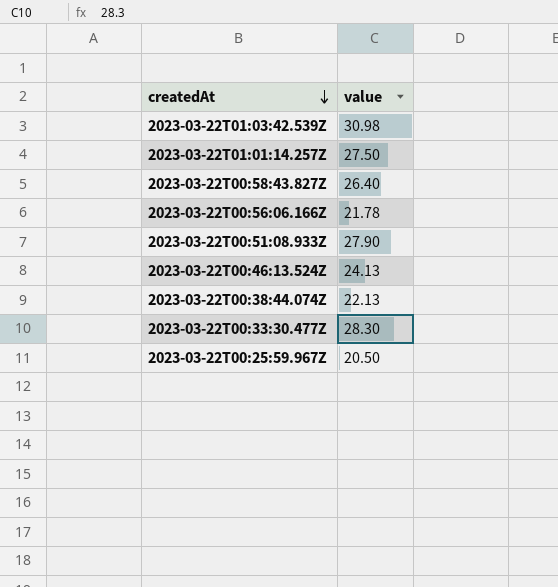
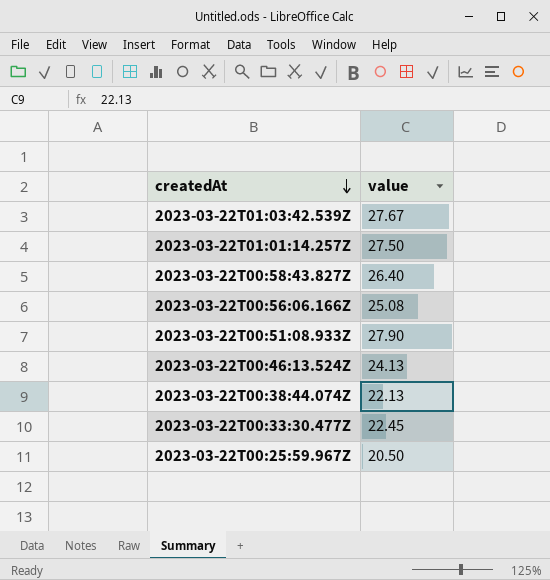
2023-03-22T01:03:42.539Z | value: 30.98 -> 27.67
2023-03-22T00:56:06.166Z | value: 21.78 -> 25.08
2023-03-22T00:33:30.477Z | value: 28.30 -> 22.45

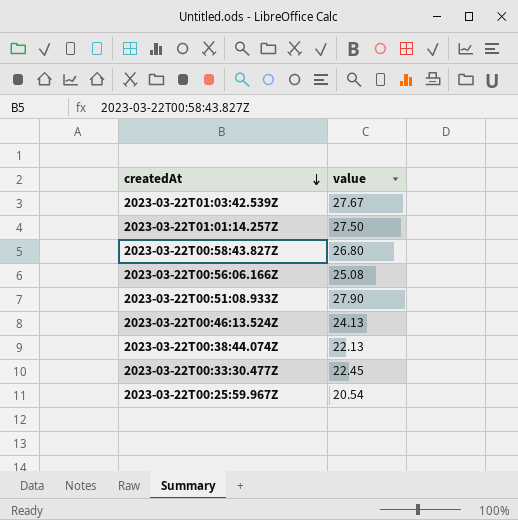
2023-03-22T00:58:43.827Z | value: 26.40 -> 26.80
2023-03-22T00:25:59.967Z | value: 20.50 -> 20.54

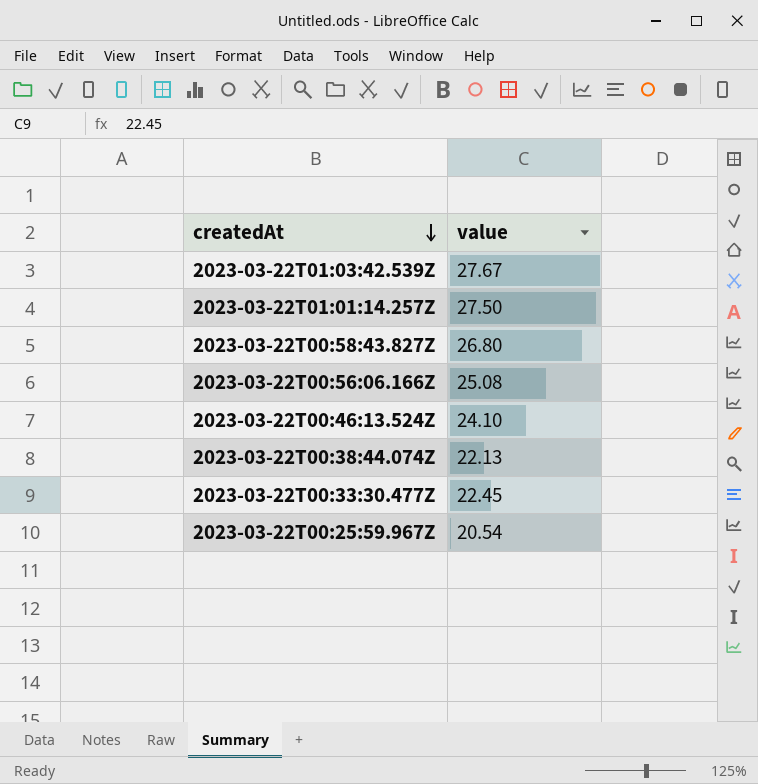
row 2023-03-22T00:51:08.933Z: 27.90 -> none
2023-03-22T00:46:13.524Z | value: 24.13 -> 24.10

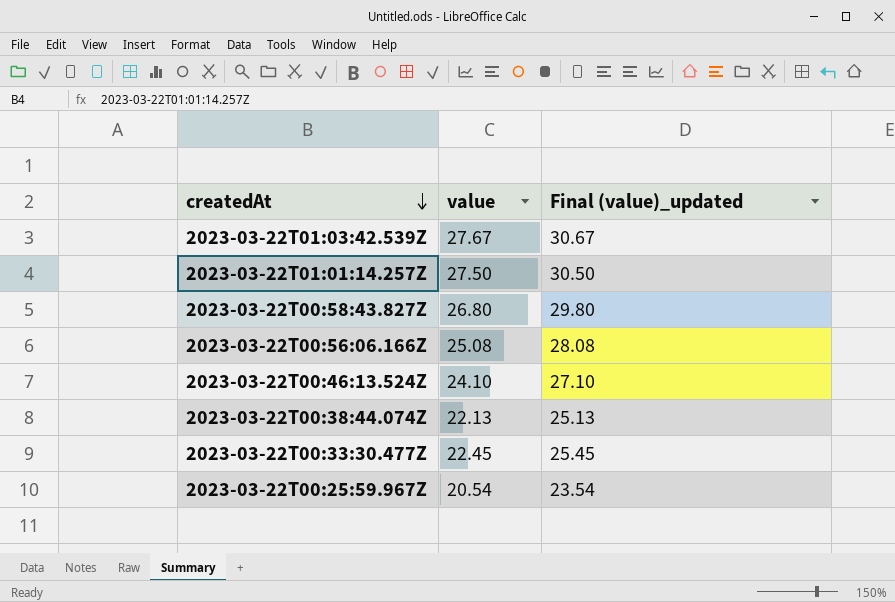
column Final (value)_updated | formula: none -> [value] + 3

